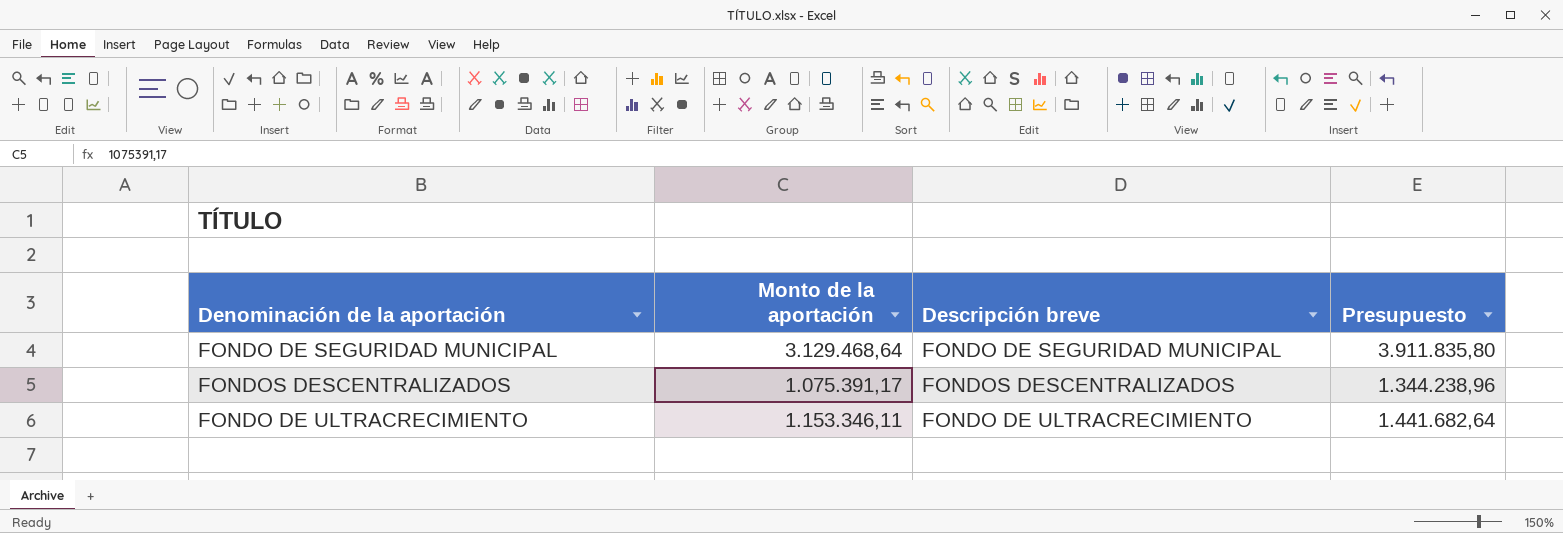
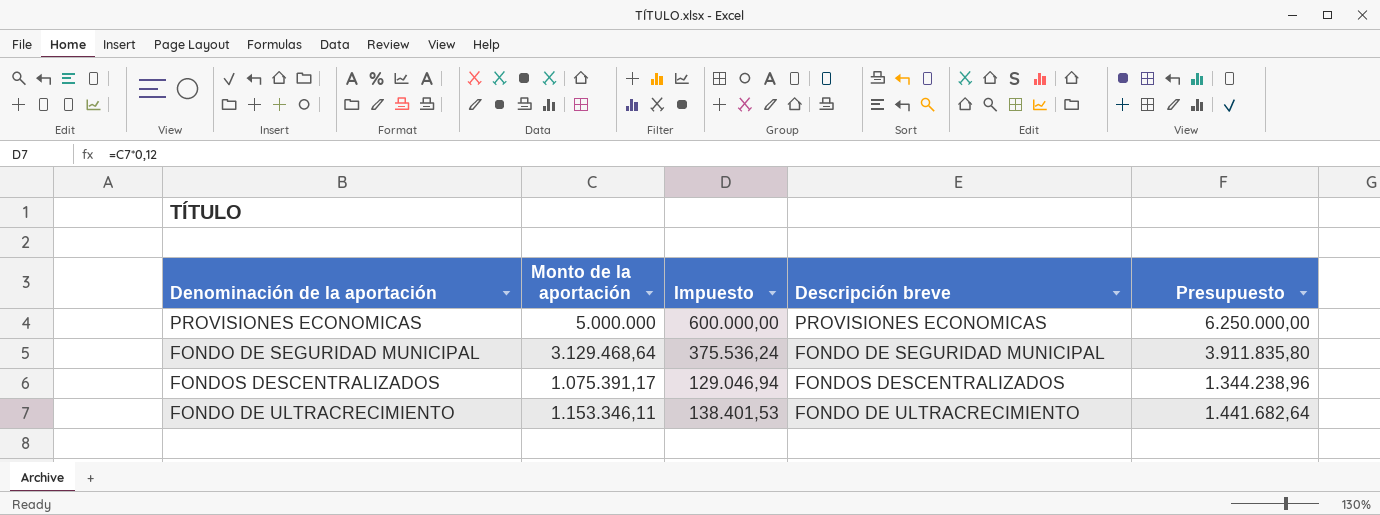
column Impuesto | formula: none -> [Monto de la aportación] * 0,12
row PROVISIONES ECONOMICAS: none -> 5.000.000 | 600.000,00 | PROVISIONES ECONOMICAS | 6.250.000,00

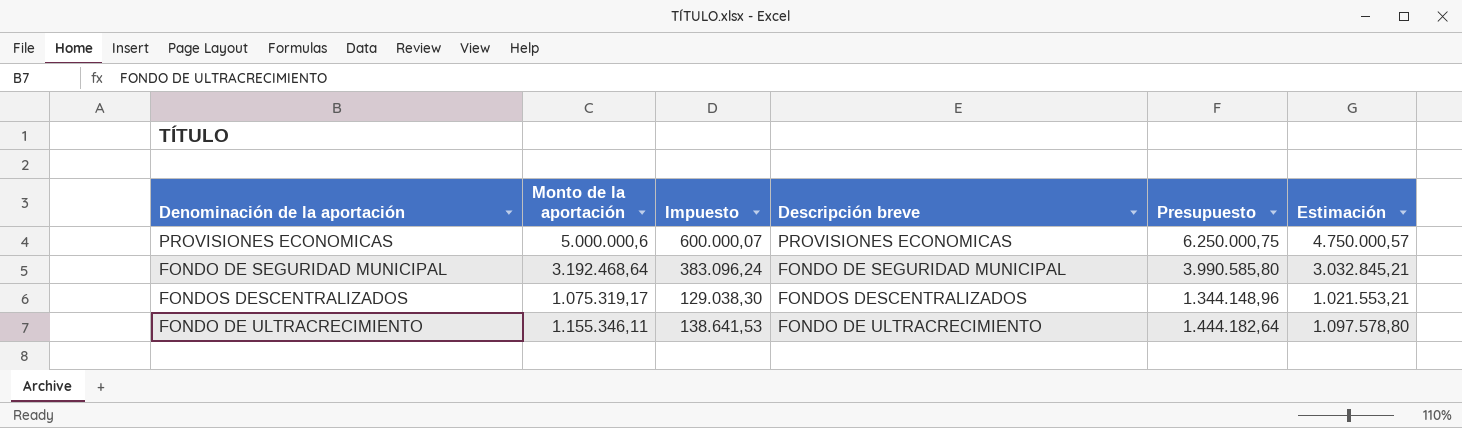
column Estimación | formula: none -> [Monto de la aportación] * 0,95
PROVISIONES ECONOMICAS | Monto de la aportación: 5.000.000 -> 5.000.000,6
PROVISIONES ECONOMICAS | Impuesto: 600.000,00 -> 600.000,07
PROVISIONES ECONOMICAS | Presupuesto: 6.250.000,00 -> 6.250.000,75
FONDO DE SEGURIDAD MUNICIPAL | Monto de la aportación: 3.129.468,64 -> 3.192.468,64
FONDO DE SEGURIDAD MUNICIPAL | Impuesto: 375.536,24 -> 383.096,24
FONDO DE SEGURIDAD MUNICIPAL | Presupuesto: 3.911.835,80 -> 3.990.585,80
FONDOS DESCENTRALIZADOS | Monto de la aportación: 1.075.391,17 -> 1.075.319,17
FONDOS DESCENTRALIZADOS | Impuesto: 129.046,94 -> 129.038,30
FONDOS DESCENTRALIZADOS | Presupuesto: 1.344.238,96 -> 1.344.148,96
FONDO DE ULTRACRECIMIENTO | Monto de la aportación: 1.153.346,11 -> 1.155.346,11
FONDO DE ULTRACRECIMIENTO | Impuesto: 138.401,53 -> 138.641,53
FONDO DE ULTRACRECIMIENTO | Presupuesto: 1.441.682,64 -> 1.444.182,64

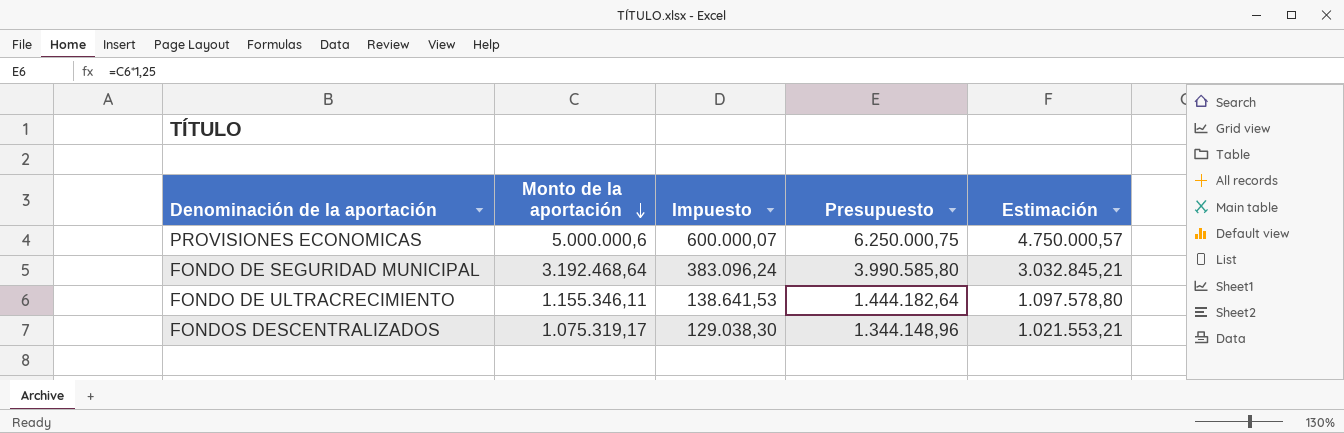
row order: none -> Monto de la aportación descending
column Descripción breve | position: 4 -> none

